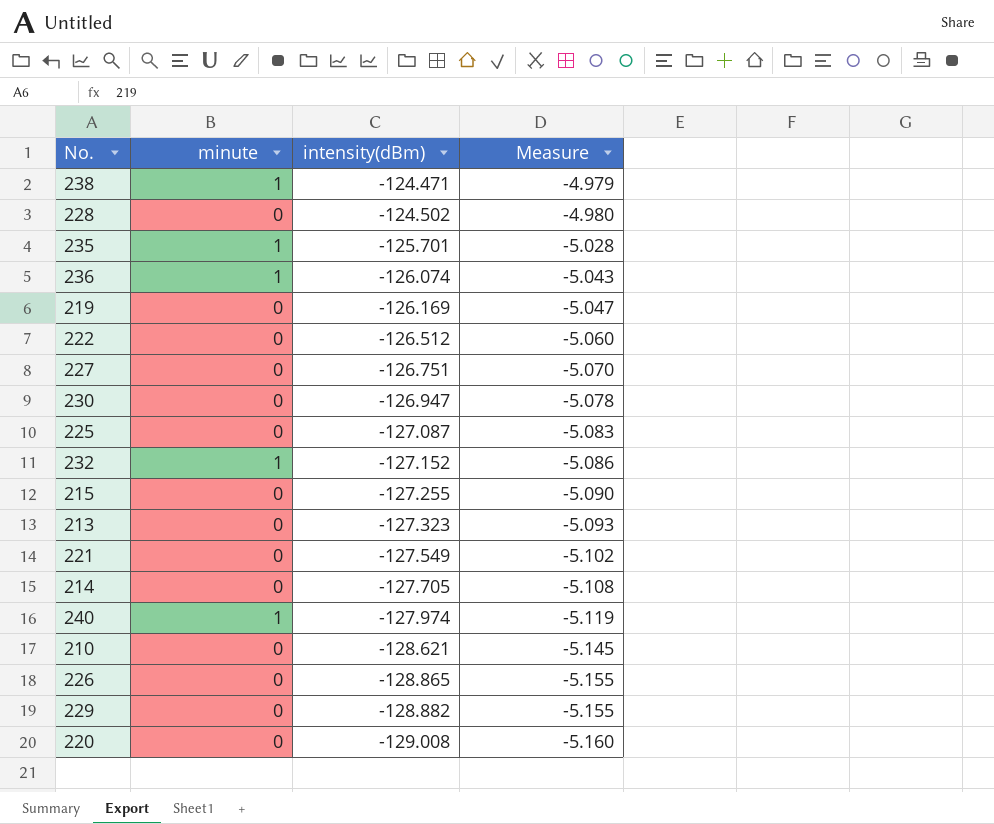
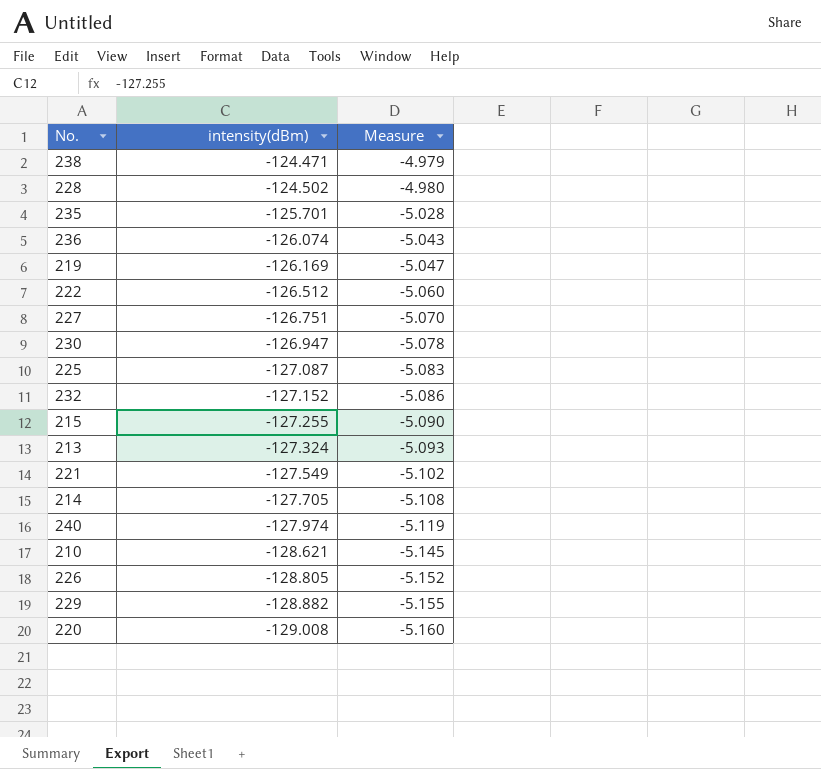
column minute | position: 2 -> none
213 | intensity(dBm): -127.323 -> -127.324
226 | intensity(dBm): -128.865 -> -128.805
226 | Measure: -5.155 -> -5.152

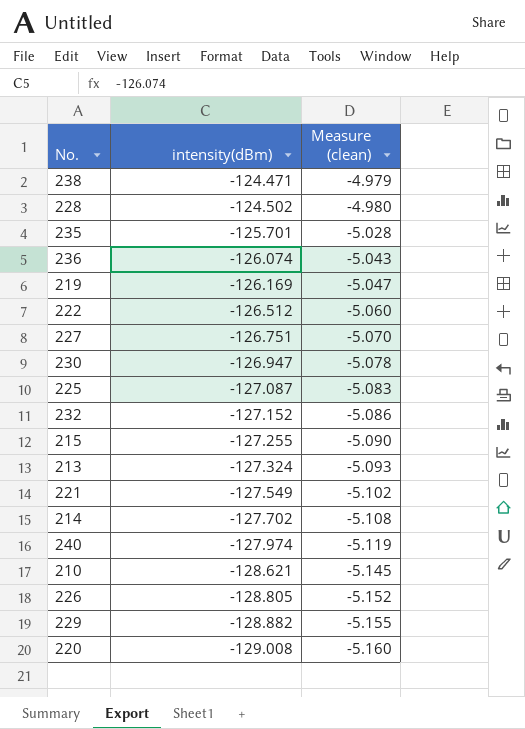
column name: Measure -> Measure (clean)
214 | intensity(dBm): -127.705 -> -127.702

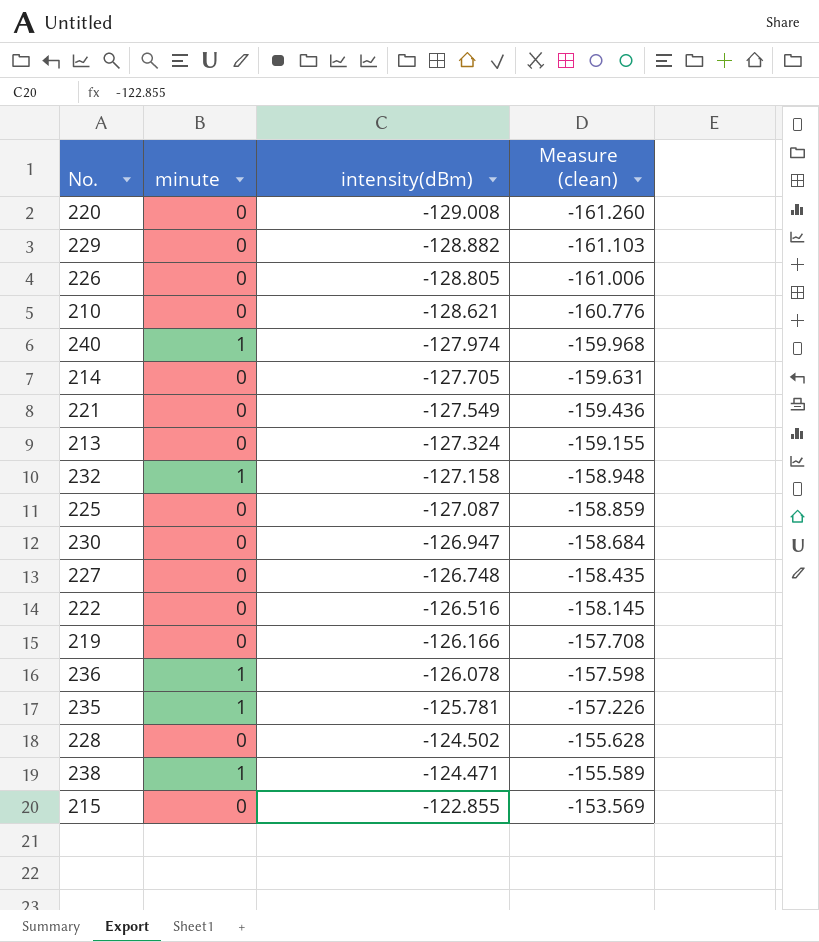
row order: intensity(dBm) descending -> intensity(dBm) ascending
column minute | position: none -> 2
column Measure (clean) | formula: [intensity(dBm)] * 0.04 -> [intensity(dBm)] * 1.25
214 | intensity(dBm): -127.702 -> -127.705
232 | intensity(dBm): -127.152 -> -127.158
227 | intensity(dBm): -126.751 -> -126.748
222 | intensity(dBm): -126.512 -> -126.516
219 | intensity(dBm): -126.169 -> -126.166
236 | intensity(dBm): -126.074 -> -126.078
235 | intensity(dBm): -125.701 -> -125.781
215 | intensity(dBm): -127.255 -> -122.855

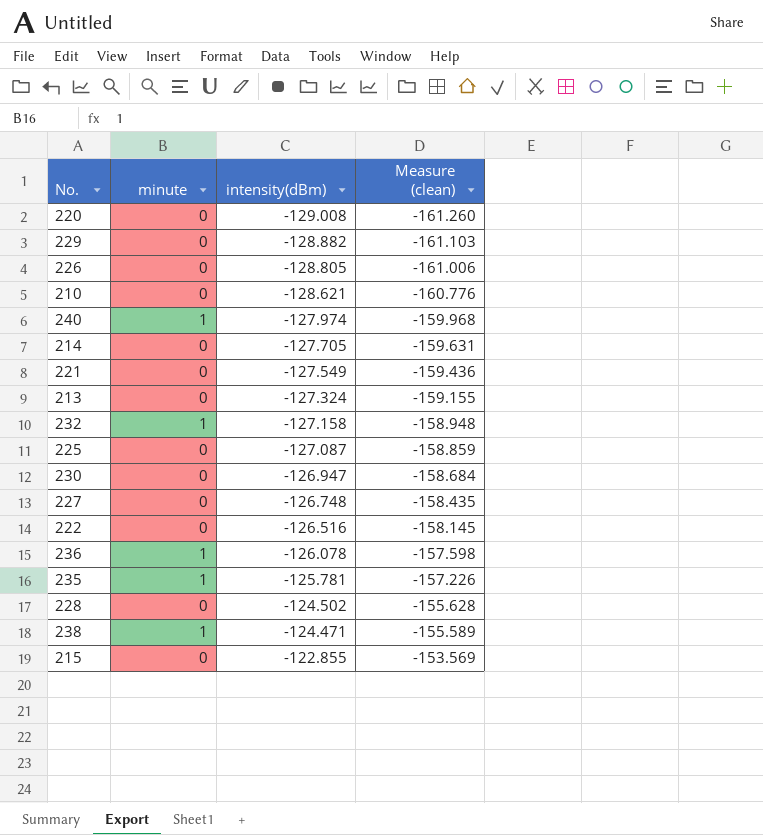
row 219: 0 | -126.166 | -157.708 -> none

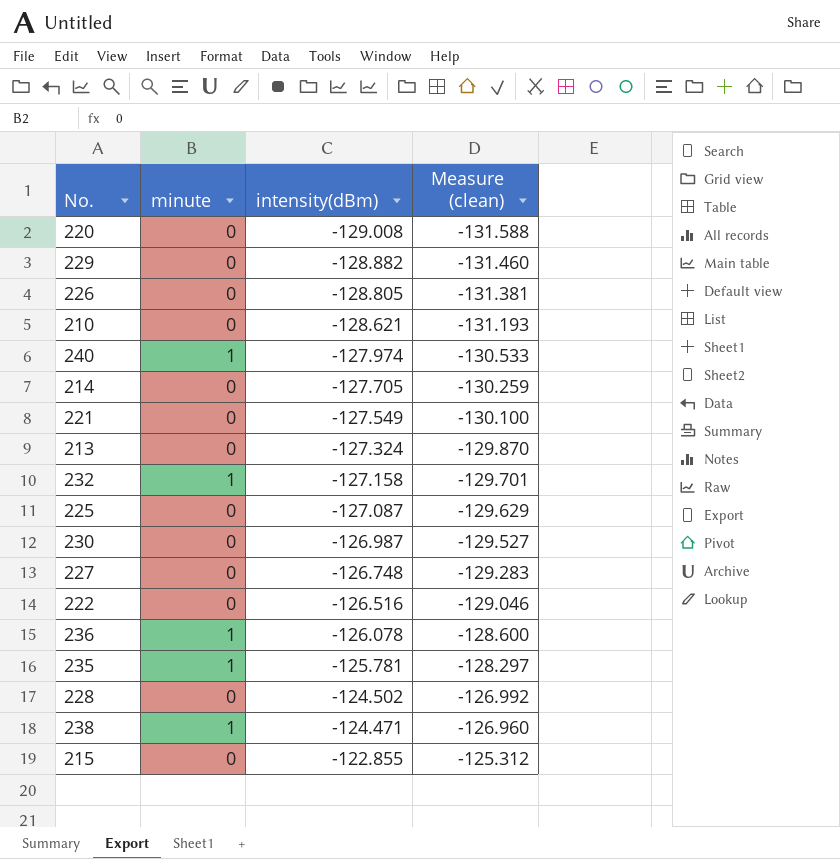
column Measure (clean) | formula: [intensity(dBm)] * 1.25 -> [intensity(dBm)] * 1.02
230 | intensity(dBm): -126.947 -> -126.987

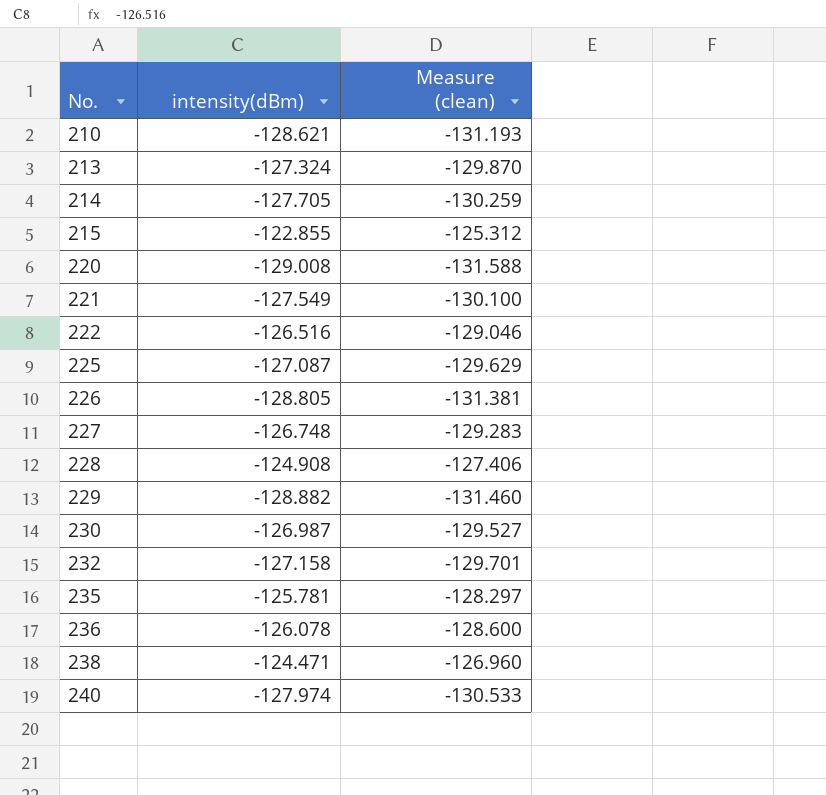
row order: intensity(dBm) ascending -> No. ascending
column minute | position: 2 -> none
228 | intensity(dBm): -124.502 -> -124.908
228 | Measure (clean): -126.992 -> -127.406

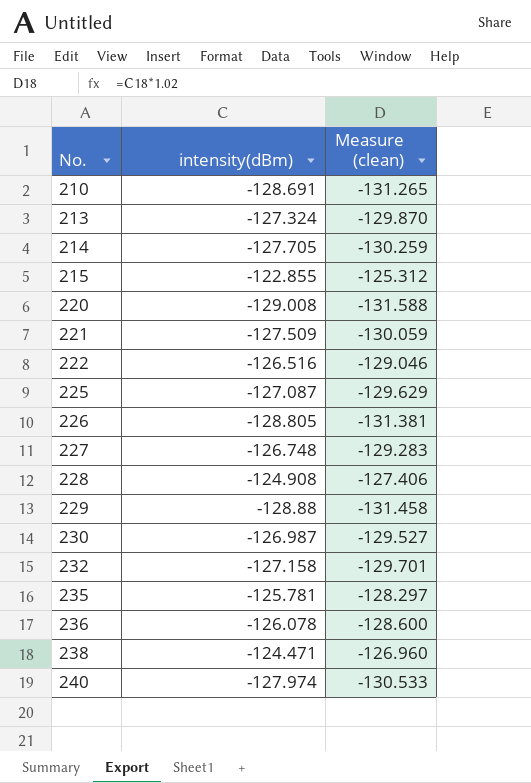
210 | intensity(dBm): -128.621 -> -128.691
210 | Measure (clean): -131.193 -> -131.265
221 | intensity(dBm): -127.549 -> -127.509
221 | Measure (clean): -130.100 -> -130.059
229 | intensity(dBm): -128.882 -> -128.88
229 | Measure (clean): -131.460 -> -131.458

